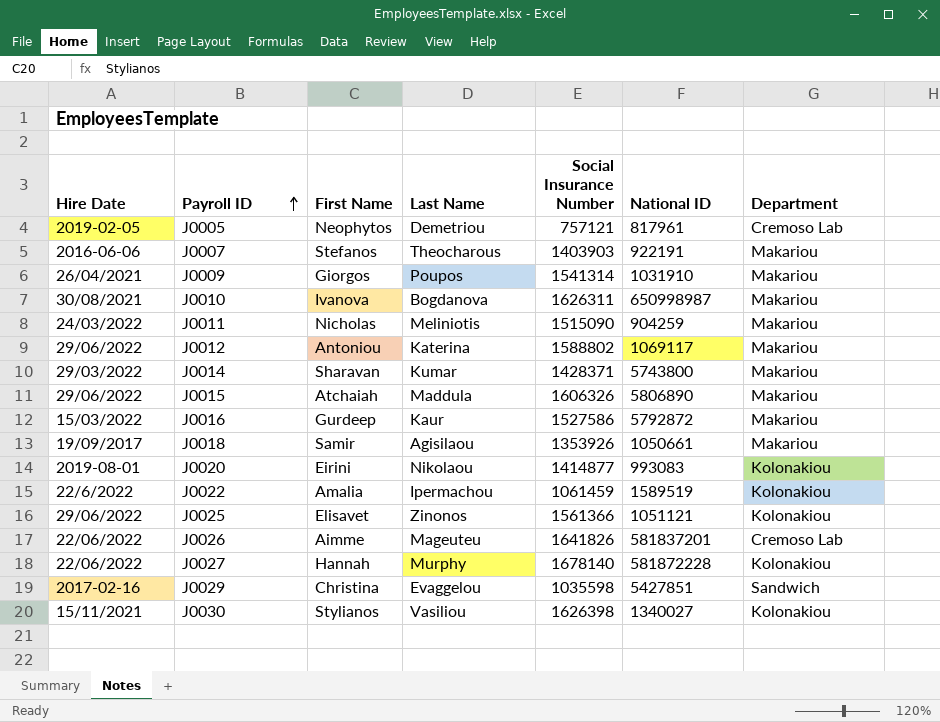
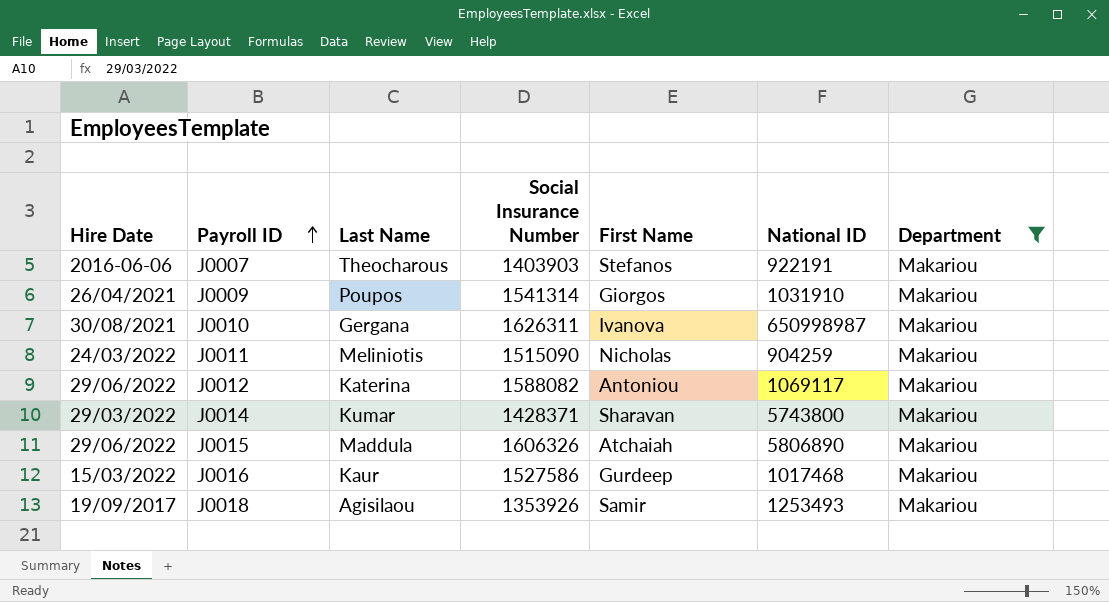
filter: none -> Department = Makariou
column First Name | position: 3 -> 5
J0010 | Last Name: Bogdanova -> Gergana
J0012 | Social Insurance Number: 1588802 -> 1588082
J0016 | National ID: 5792872 -> 1017468
J0018 | National ID: 1050661 -> 1253493

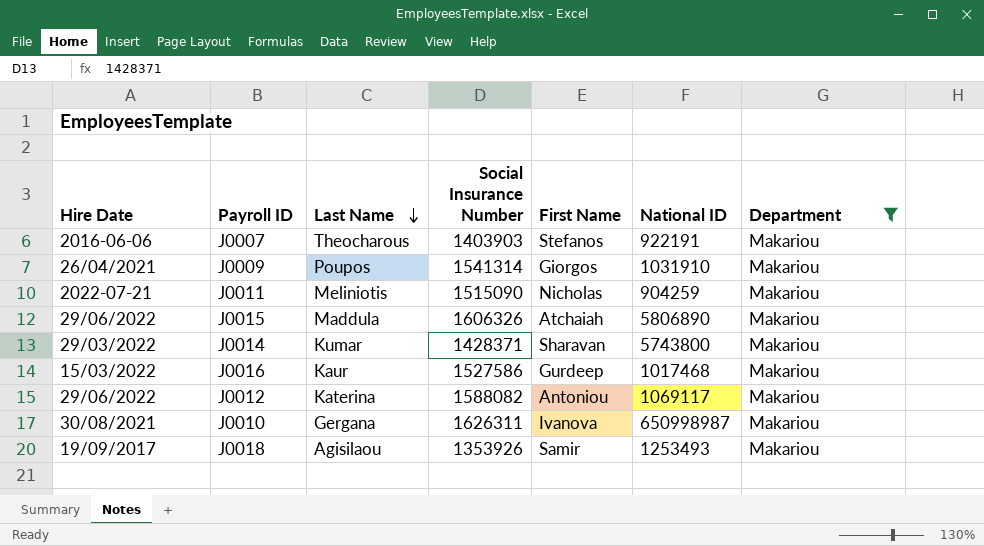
row order: Payroll ID ascending -> Last Name descending
J0011 | Hire Date: 24/03/2022 -> 2022-07-21

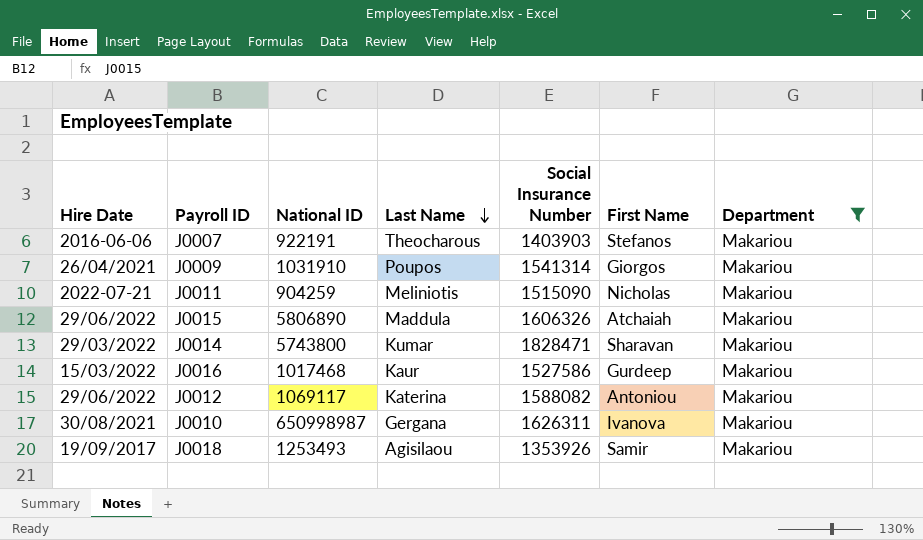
column National ID | position: 6 -> 3
J0014 | Social Insurance Number: 1428371 -> 1828471

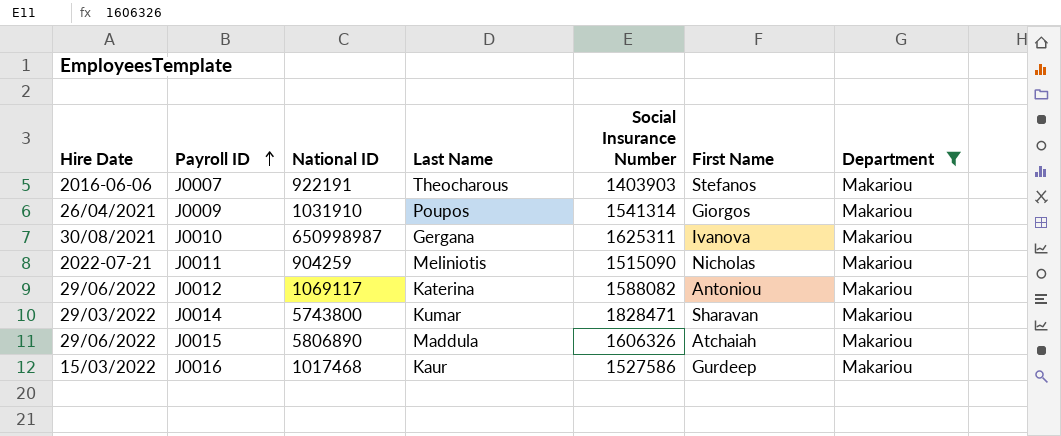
row order: Last Name descending -> Payroll ID ascending
row J0018: 19/09/2017 | 1253493 | Agisilaou | 1353926 | Samir | Makariou -> none
J0010 | Social Insurance Number: 1626311 -> 1625311

